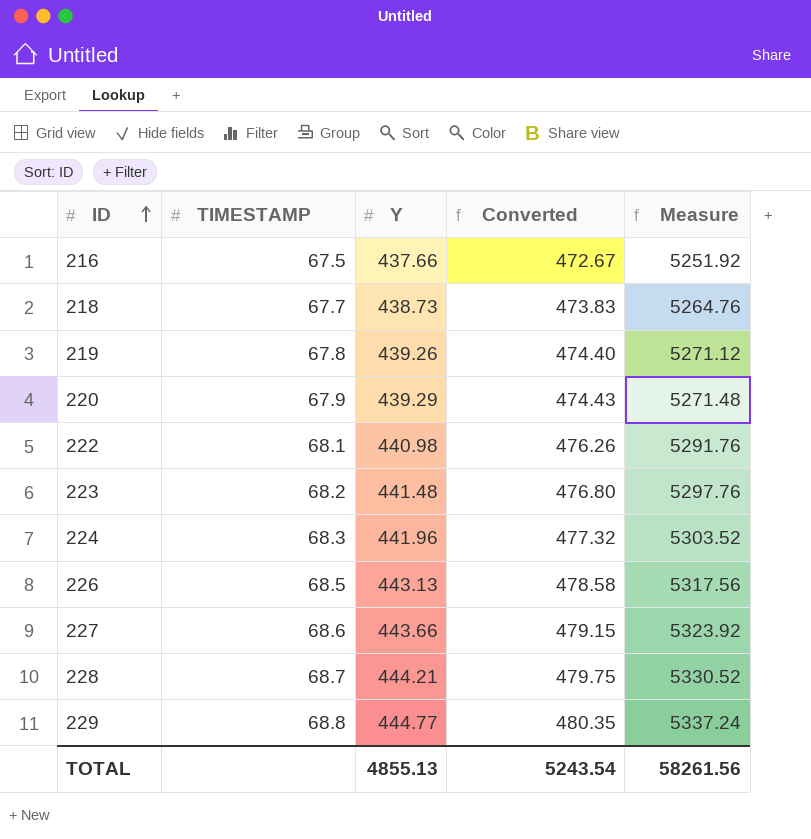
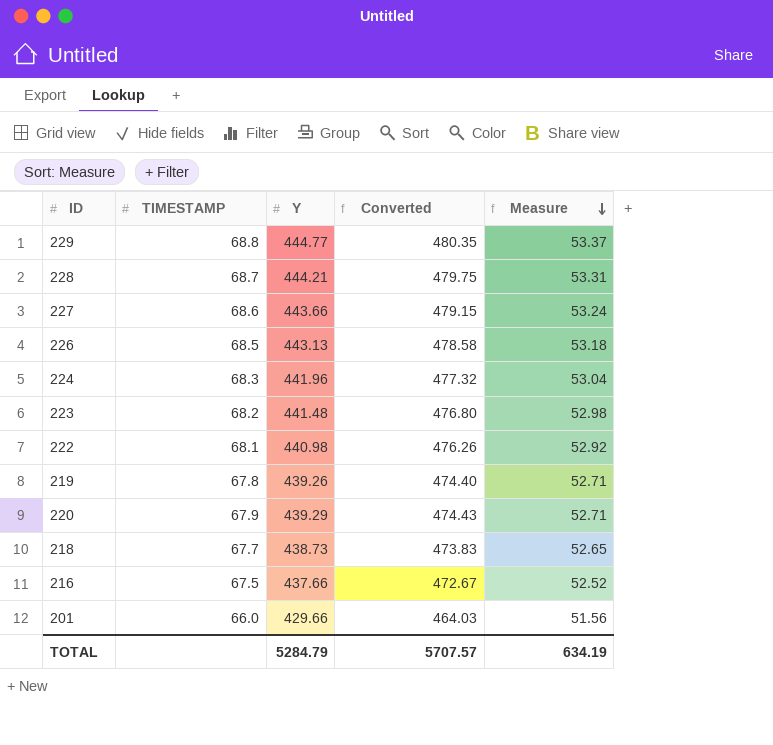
row order: ID ascending -> Measure descending
column Measure | formula: [Y] * 12 -> [Y] * 0.12
row 201: none -> 66.0 | 429.66 | 464.03 | 51.56
TOTAL | Y: 4855.13 -> 5284.79
TOTAL | Converted: 5243.54 -> 5707.57
TOTAL | Measure: 58261.56 -> 634.19

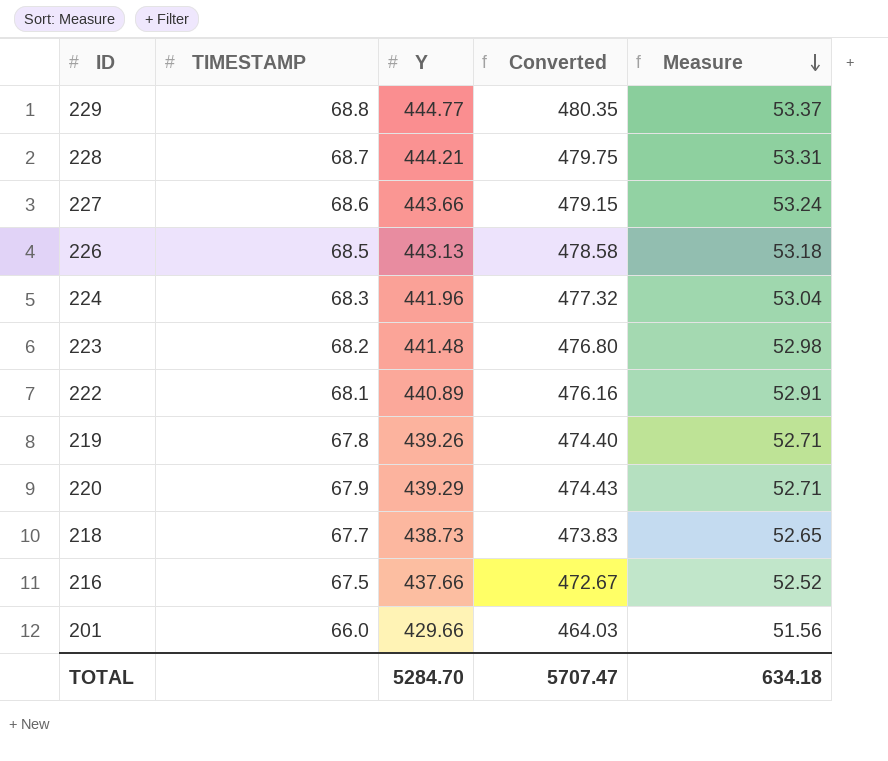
222 | Y: 440.98 -> 440.89
222 | Converted: 476.26 -> 476.16
222 | Measure: 52.92 -> 52.91
TOTAL | Y: 5284.79 -> 5284.70
TOTAL | Converted: 5707.57 -> 5707.47
TOTAL | Measure: 634.19 -> 634.18

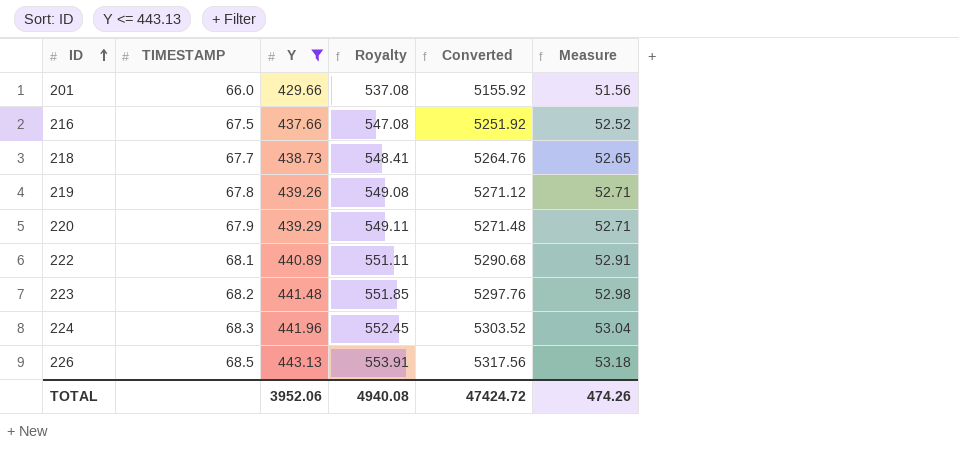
filter: none -> Y <= 443.13
row order: Measure descending -> ID ascending
column Royalty | formula: none -> [Y] * 1.25
column Converted | formula: [Y] * 1.08 -> [Y] * 12
TOTAL | Y: 5284.70 -> 3952.06
TOTAL | Converted: 5707.47 -> 47424.72
TOTAL | Measure: 634.18 -> 474.26

